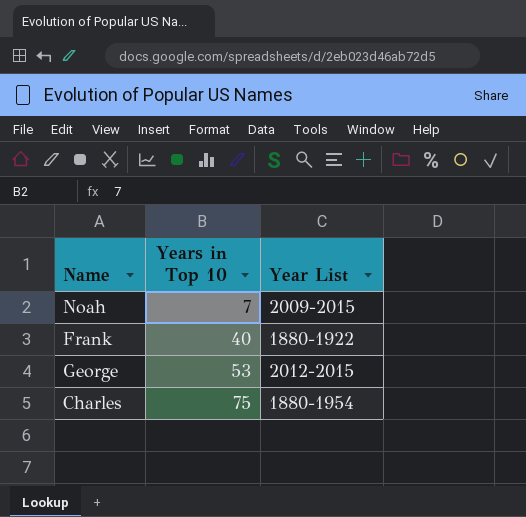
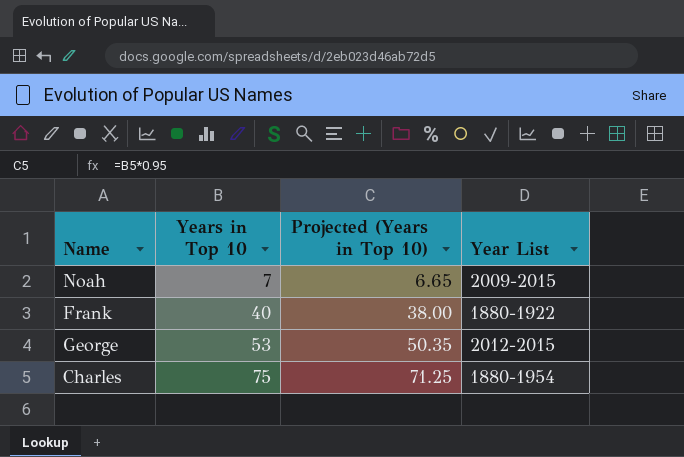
column Projected (Years in Top 10) | formula: none -> [Years in Top 10] * 0.95

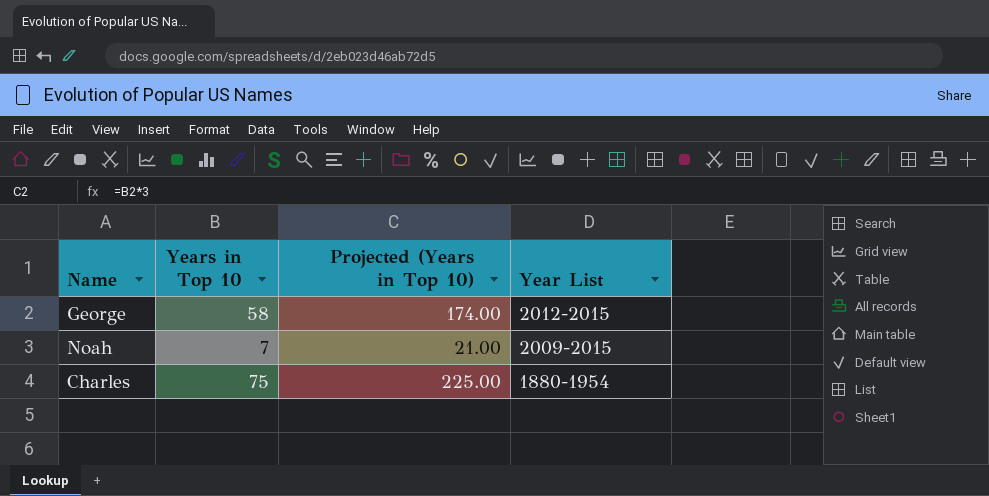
row order: Years in Top 10 ascending -> Year List descending
column Projected (Years in Top 10) | formula: [Years in Top 10] * 0.95 -> [Years in Top 10] * 3
row Frank: 40 | 38.00 | 1880-1922 -> none
George | Years in Top 10: 53 -> 58

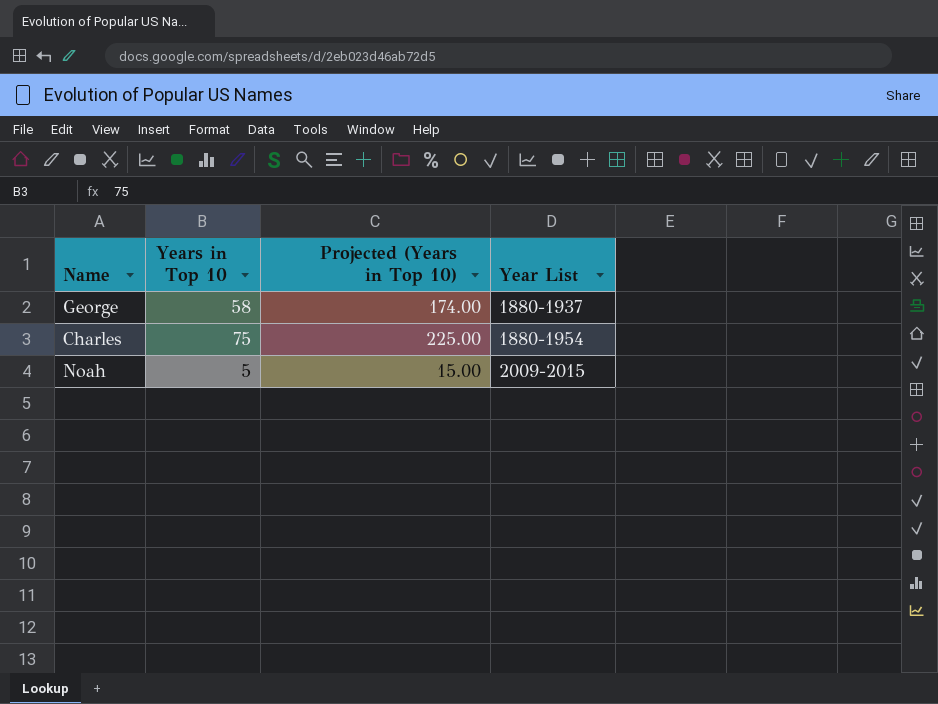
row order: Year List descending -> Year List ascending
George | Year List: 2012-2015 -> 1880-1937
Noah | Years in Top 10: 7 -> 5
Noah | Projected (Years in Top 10): 21.00 -> 15.00

